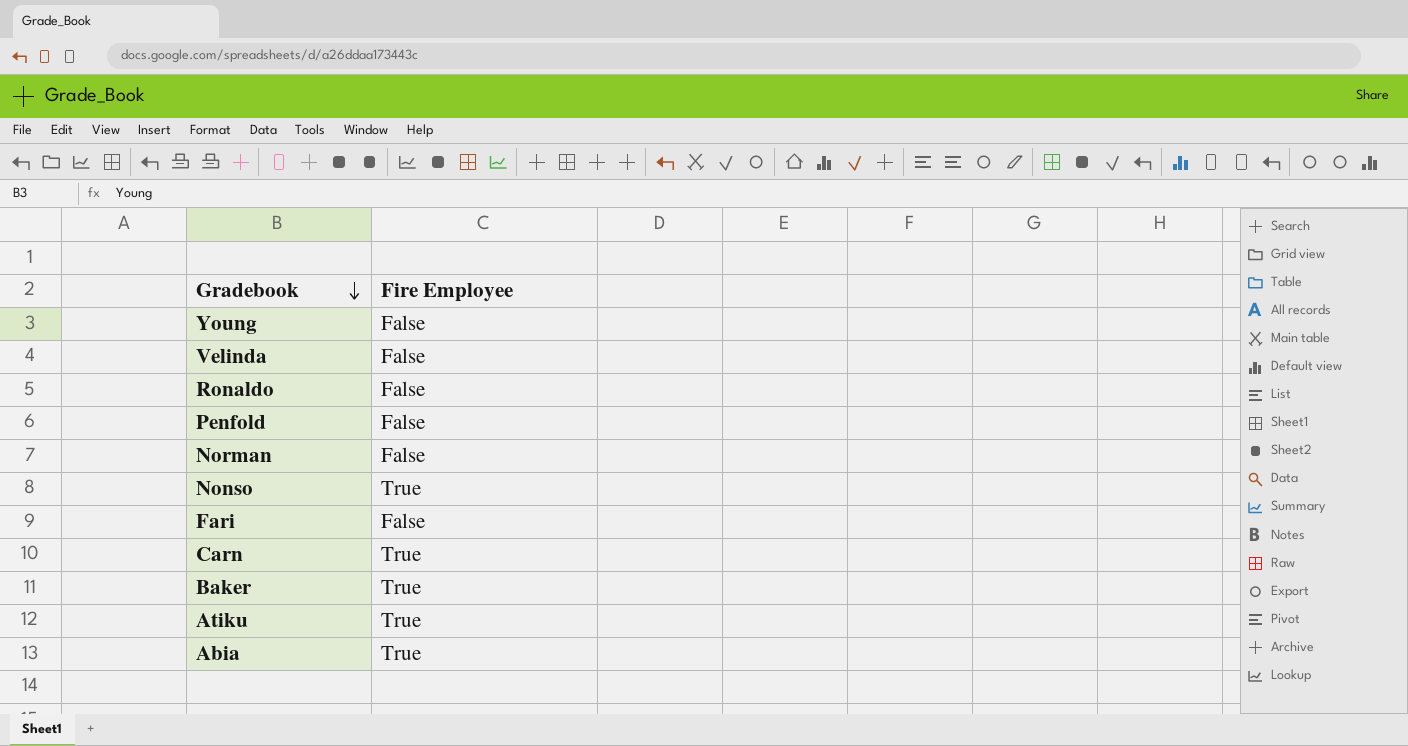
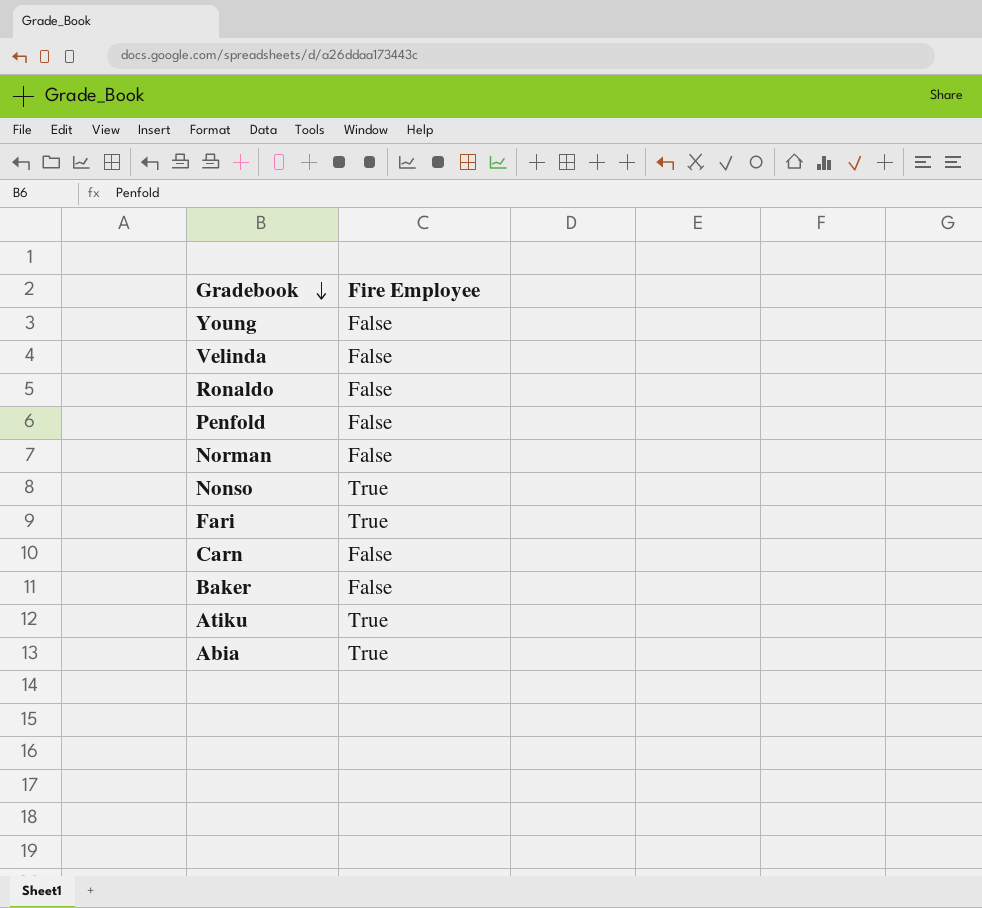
Fari | Fire Employee: False -> True
Carn | Fire Employee: True -> False
Baker | Fire Employee: True -> False

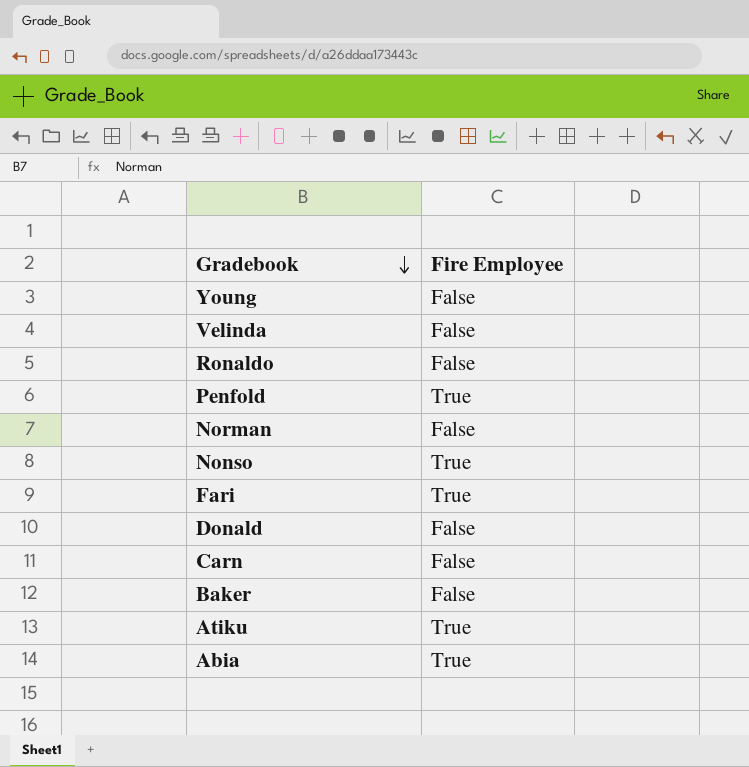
Penfold | Fire Employee: False -> True
row Donald: none -> False

